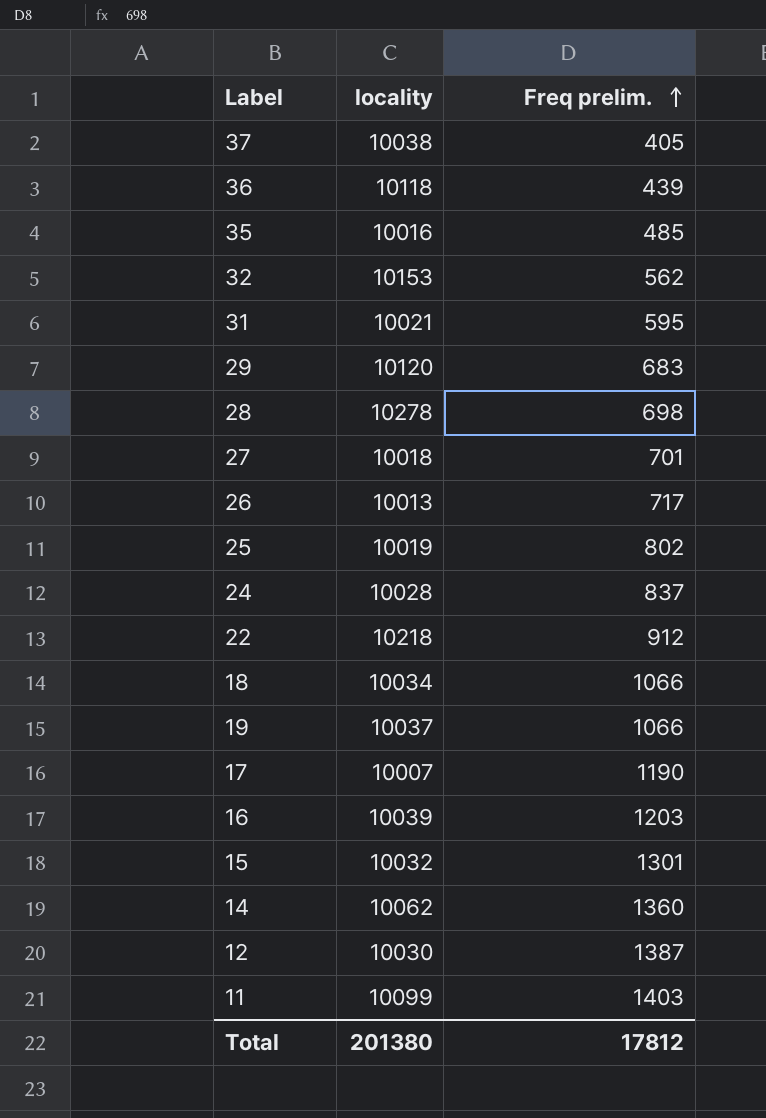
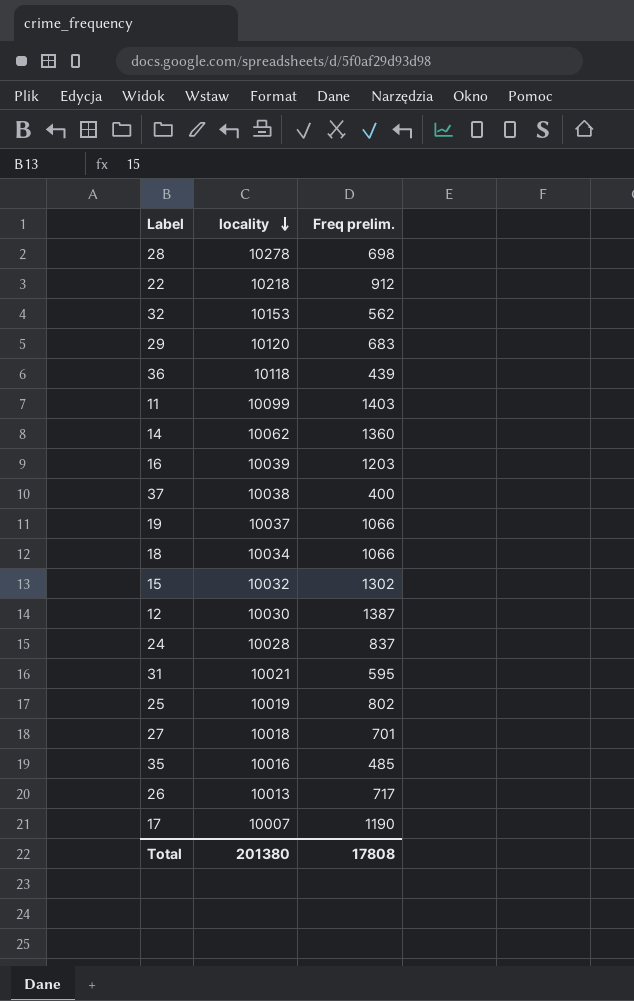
row order: Freq prelim. ascending -> locality descending
37 | Freq prelim.: 405 -> 400
15 | Freq prelim.: 1301 -> 1302
Total | Freq prelim.: 17812 -> 17808

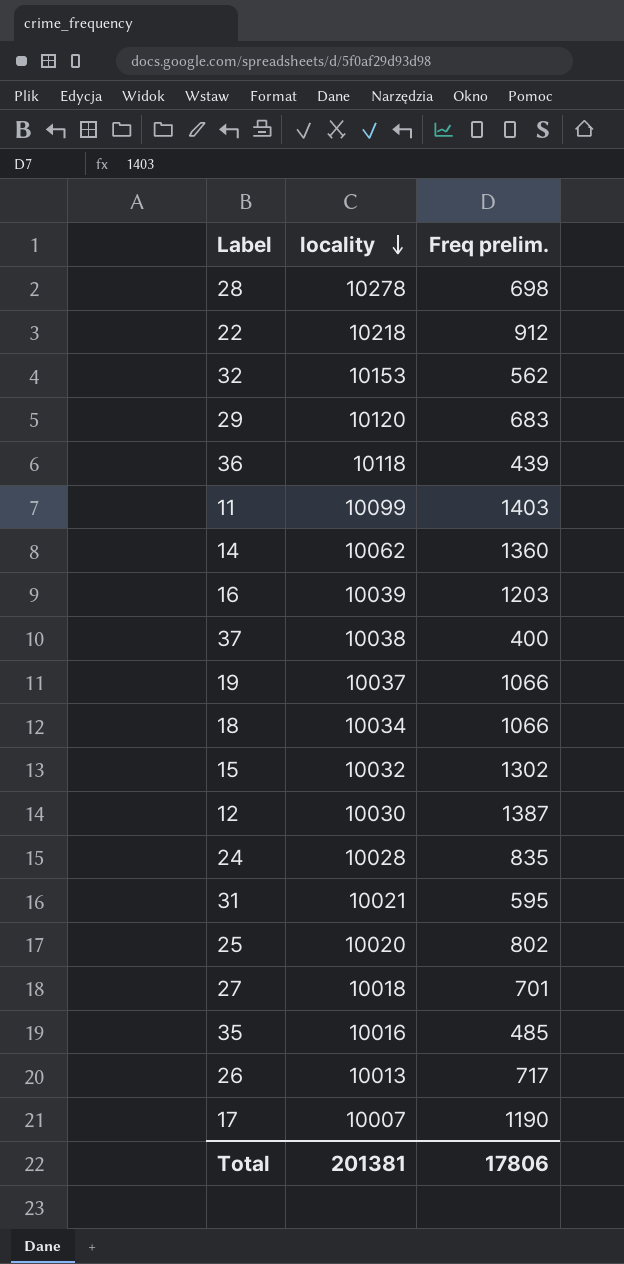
24 | Freq prelim.: 837 -> 835
25 | locality: 10019 -> 10020
Total | locality: 201380 -> 201381
Total | Freq prelim.: 17808 -> 17806

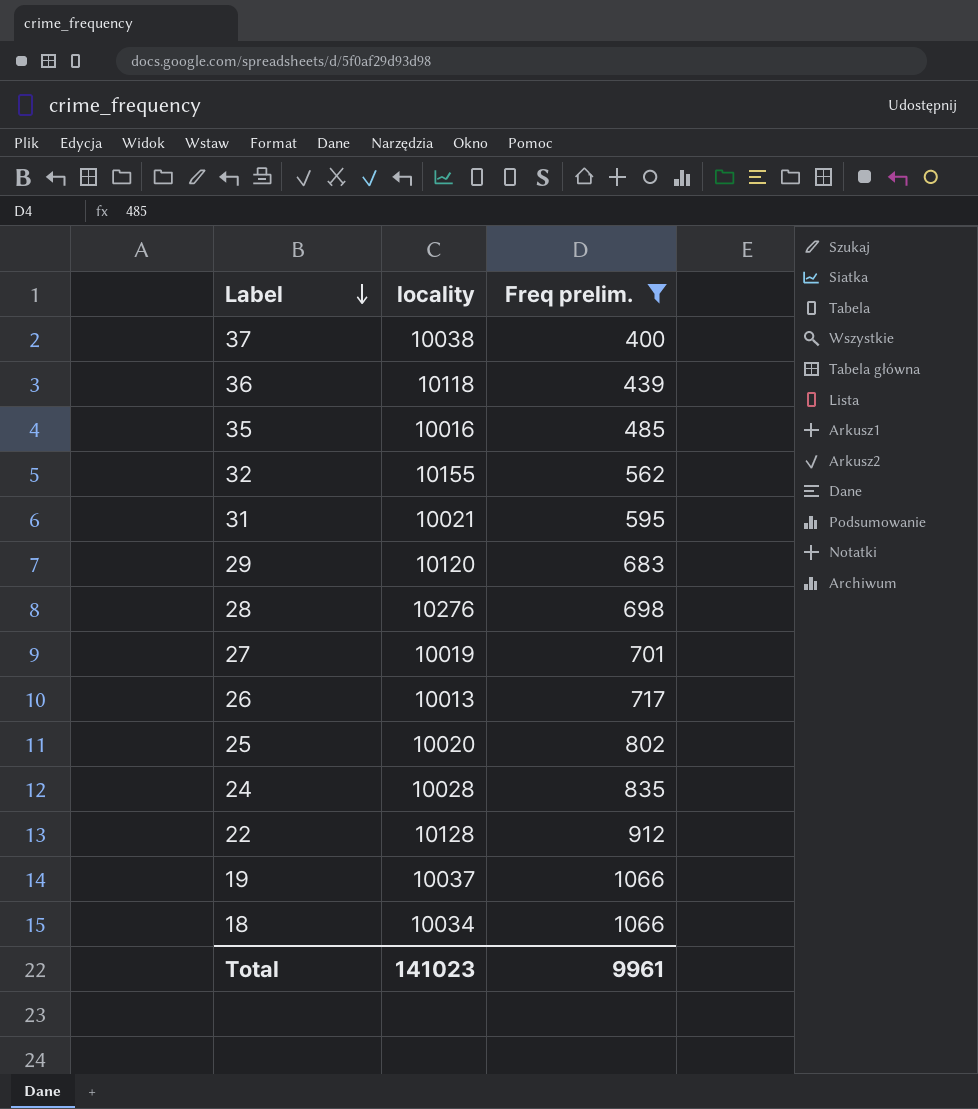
filter: none -> Freq prelim. <= 1066
row order: locality descending -> Label descending
32 | locality: 10153 -> 10155
28 | locality: 10278 -> 10276
27 | locality: 10018 -> 10019
22 | locality: 10218 -> 10128
Total | locality: 201381 -> 141023
Total | Freq prelim.: 17806 -> 9961

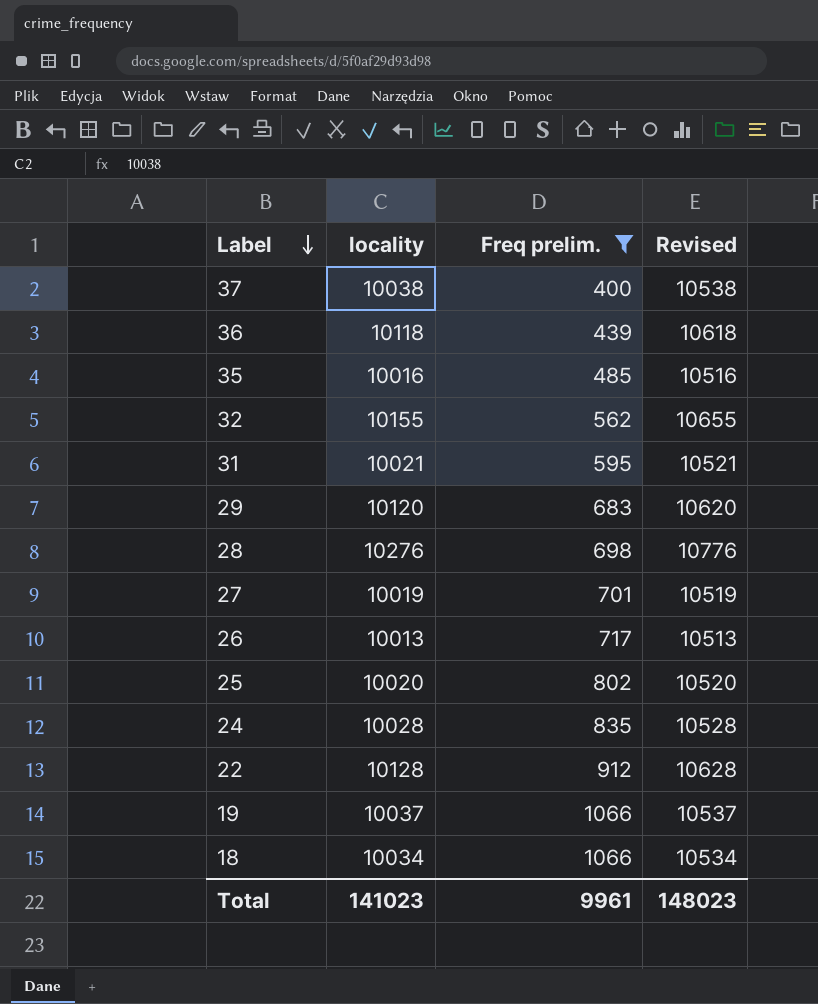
column Revised | formula: none -> [locality] + 500

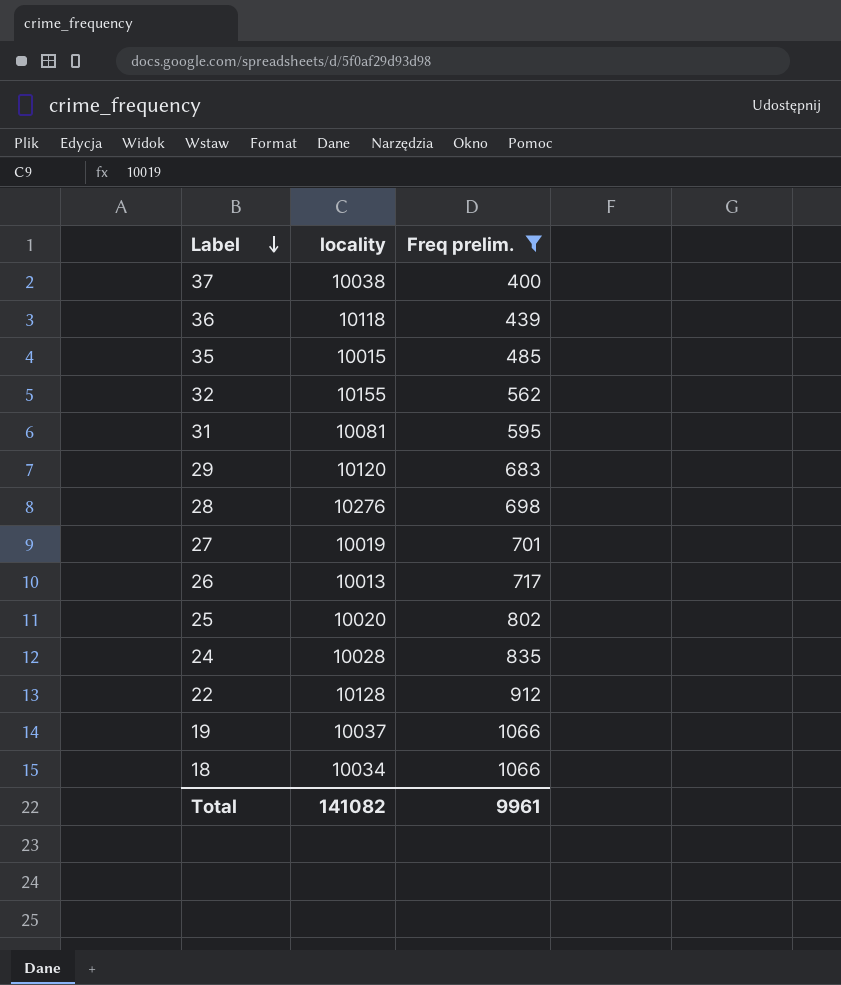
column Revised | formula: [locality] + 500 -> none
35 | locality: 10016 -> 10015
31 | locality: 10021 -> 10081
Total | locality: 141023 -> 141082

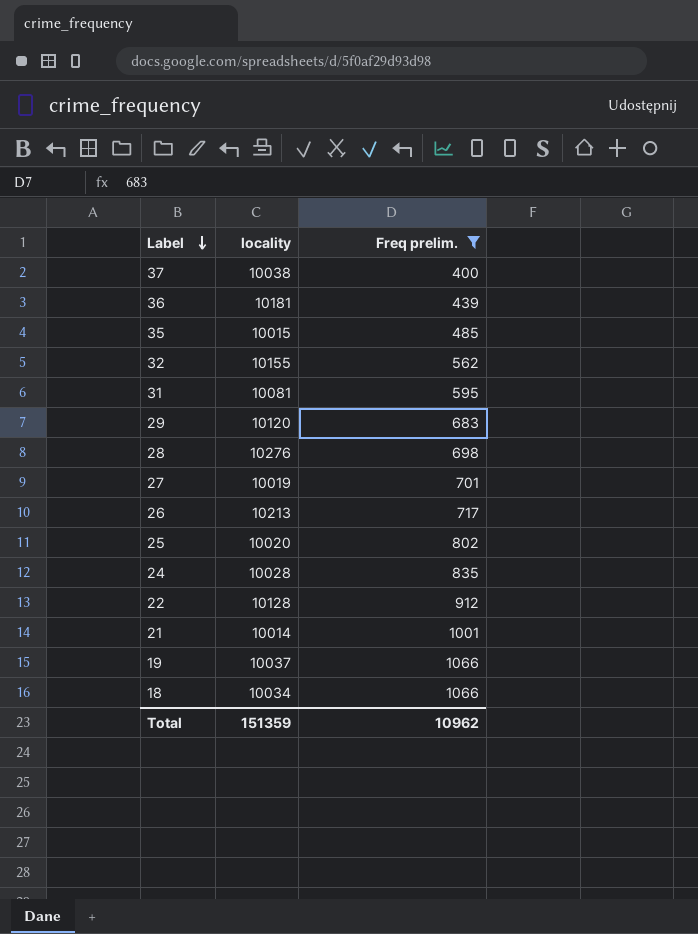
36 | locality: 10118 -> 10181
26 | locality: 10013 -> 10213
row 21: none -> 10014 | 1001
Total | locality: 141082 -> 151359
Total | Freq prelim.: 9961 -> 10962

